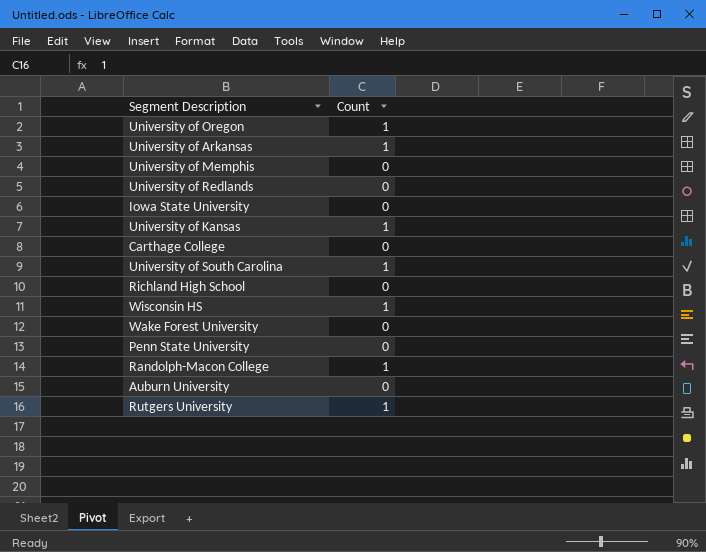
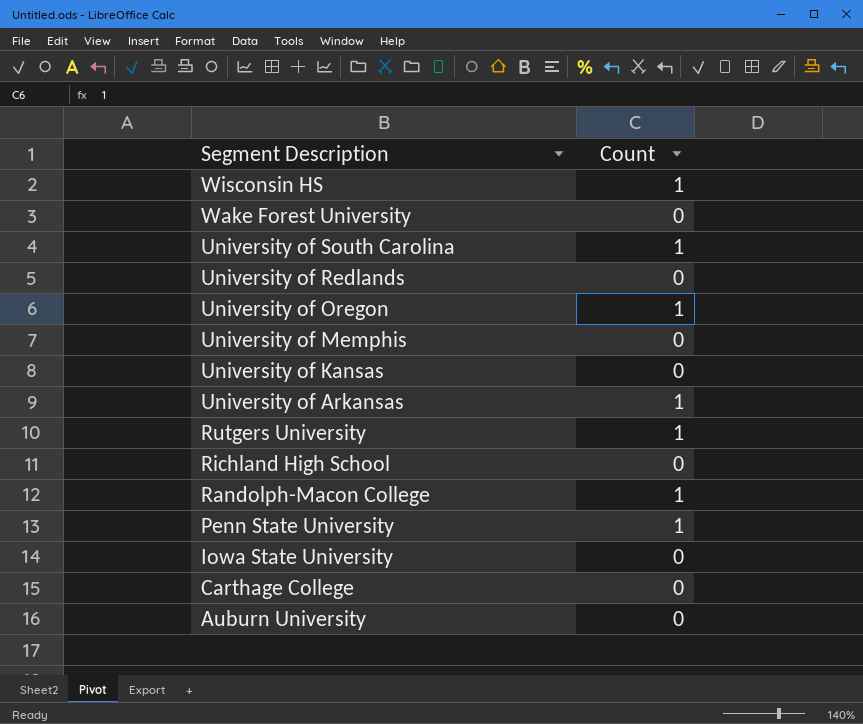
row order: none -> Segment Description descending
University of Kansas | Count: 1 -> 0
Penn State University | Count: 0 -> 1

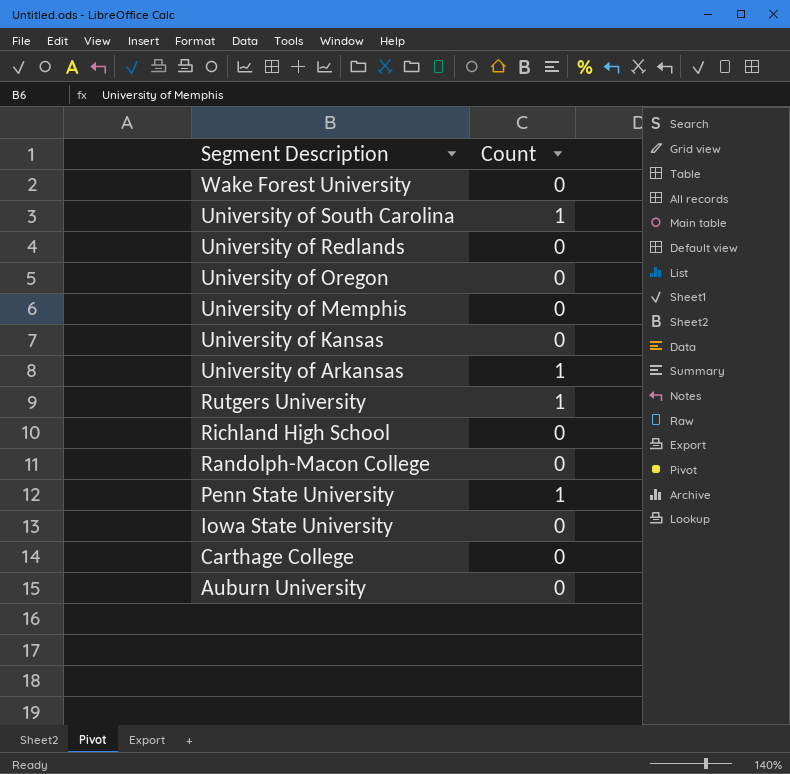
row Wisconsin HS: 1 -> none
University of Oregon | Count: 1 -> 0
Randolph-Macon College | Count: 1 -> 0

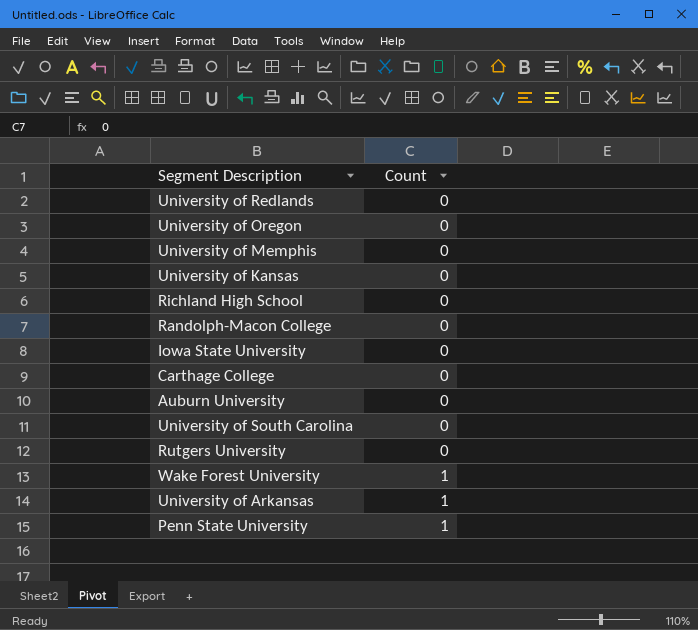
row order: Segment Description descending -> Count ascending
University of South Carolina | Count: 1 -> 0
Rutgers University | Count: 1 -> 0
Wake Forest University | Count: 0 -> 1

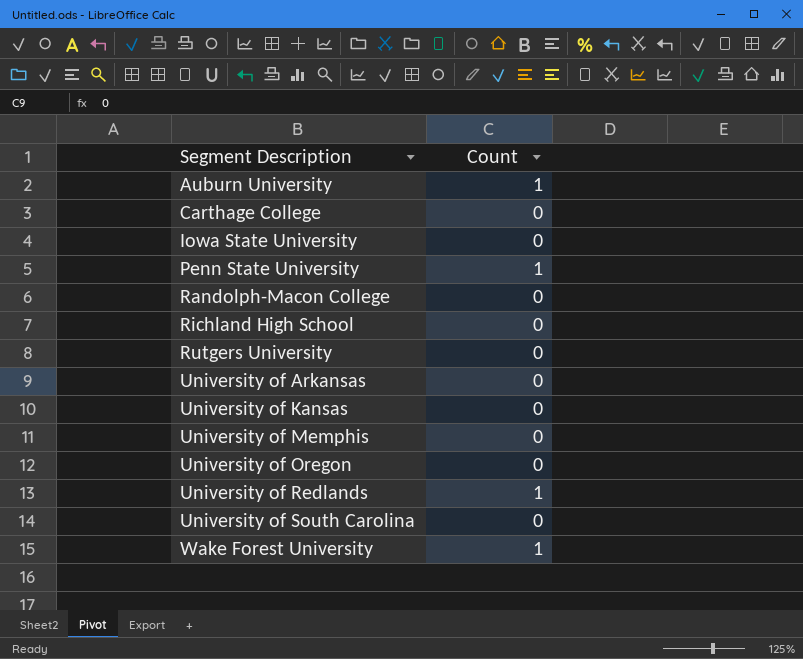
row order: Count ascending -> Segment Description ascending
Auburn University | Count: 0 -> 1
University of Arkansas | Count: 1 -> 0
University of Redlands | Count: 0 -> 1

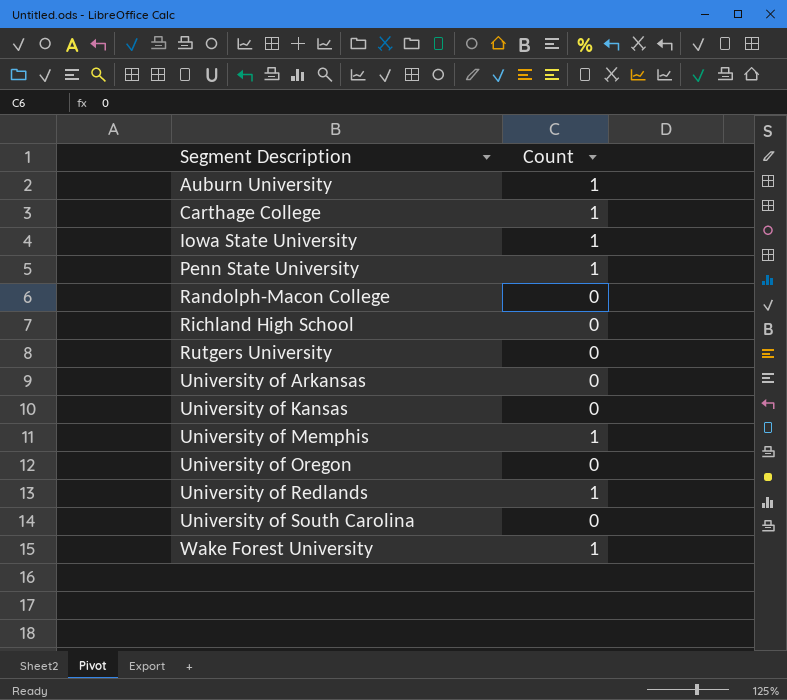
Carthage College | Count: 0 -> 1
Iowa State University | Count: 0 -> 1
University of Memphis | Count: 0 -> 1

